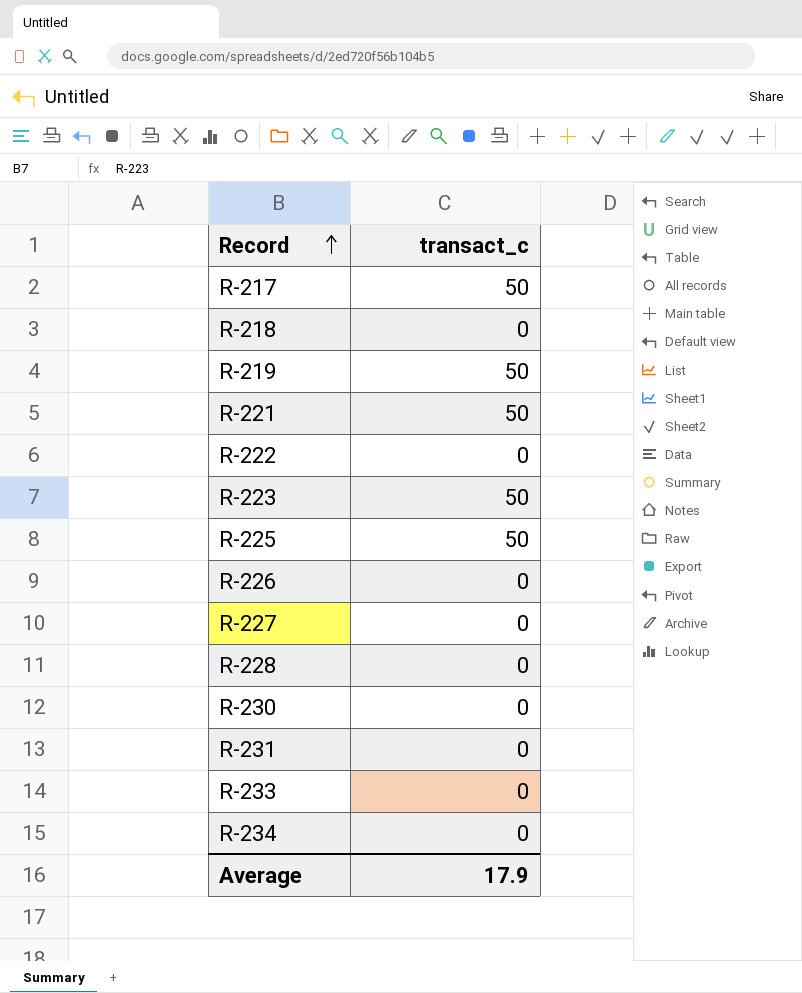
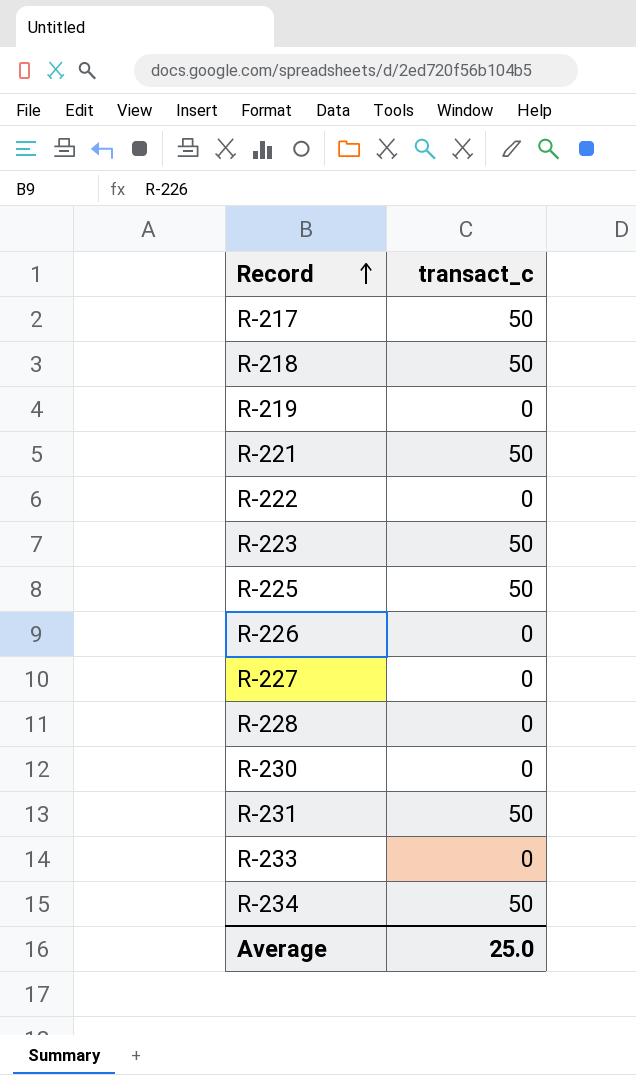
R-218 | transact_c: 0 -> 50
R-219 | transact_c: 50 -> 0
R-231 | transact_c: 0 -> 50
R-234 | transact_c: 0 -> 50
Average | transact_c: 17.9 -> 25.0

